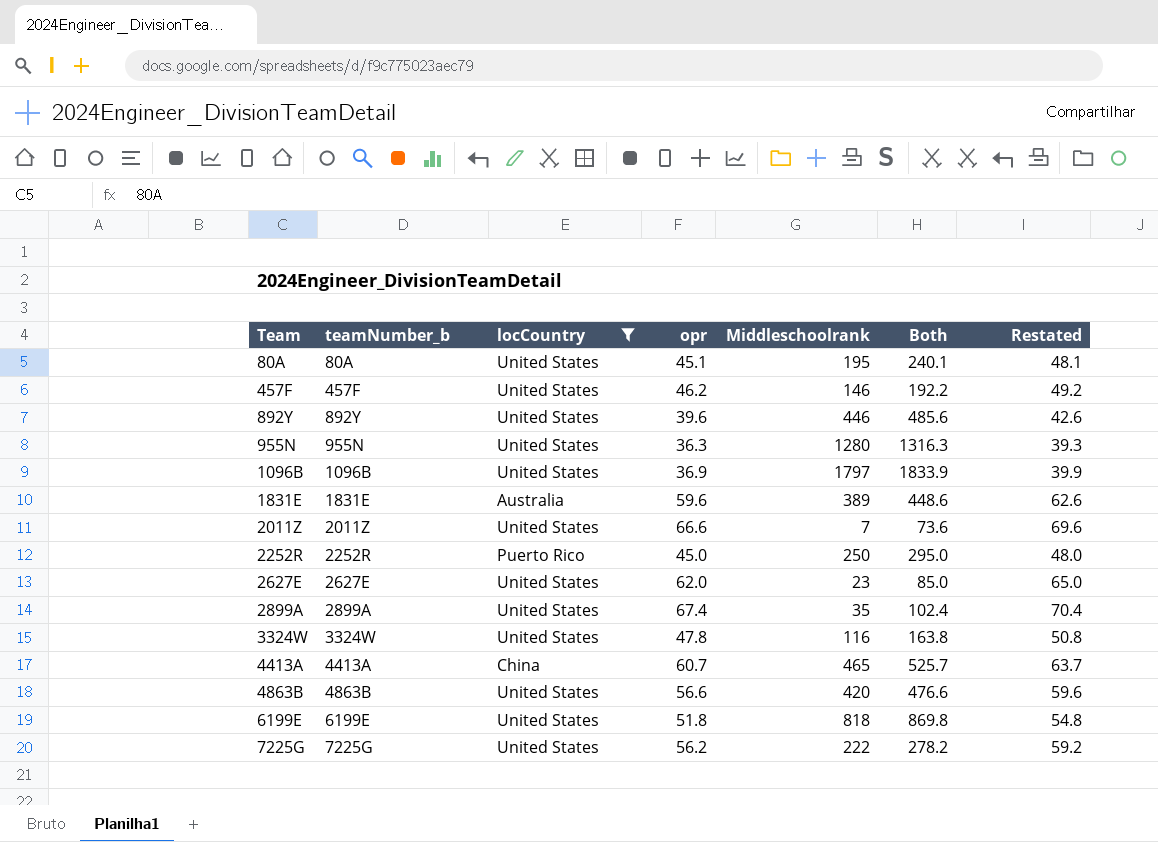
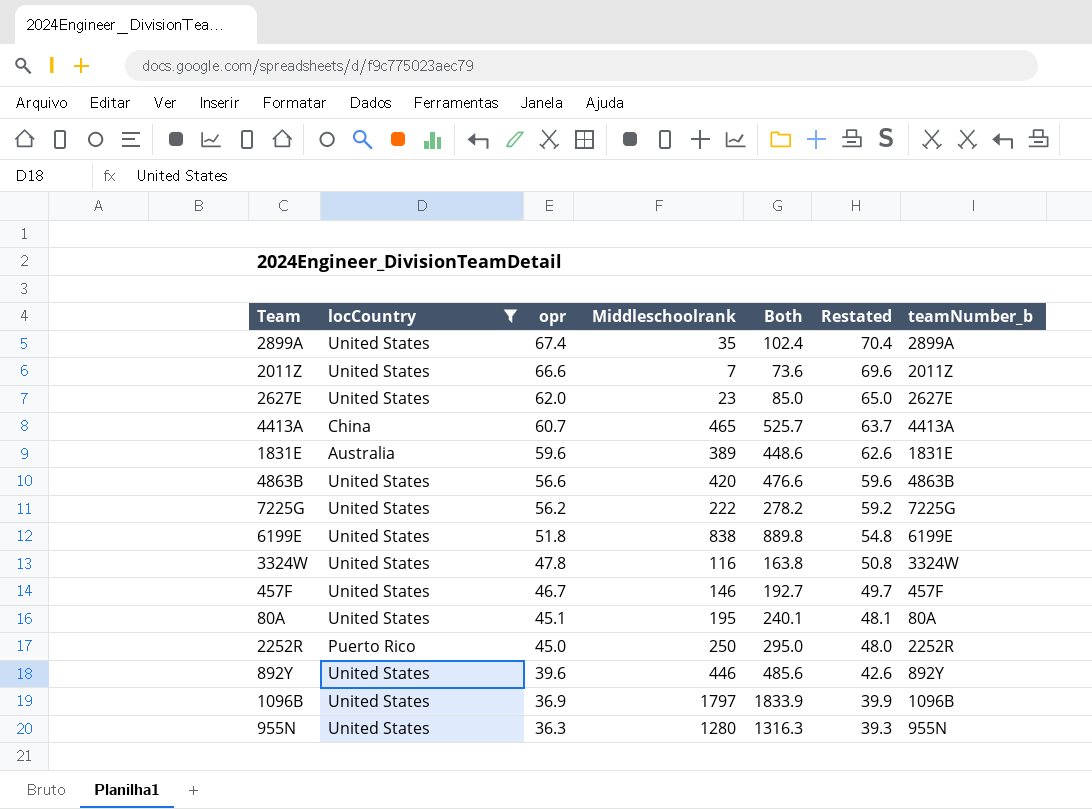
row order: Team ascending -> opr descending
column teamNumber_b | position: 2 -> 7
6199E | Middleschoolrank: 818 -> 838
6199E | Both: 869.8 -> 889.8
457F | opr: 46.2 -> 46.7
457F | Both: 192.2 -> 192.7
457F | Restated: 49.2 -> 49.7

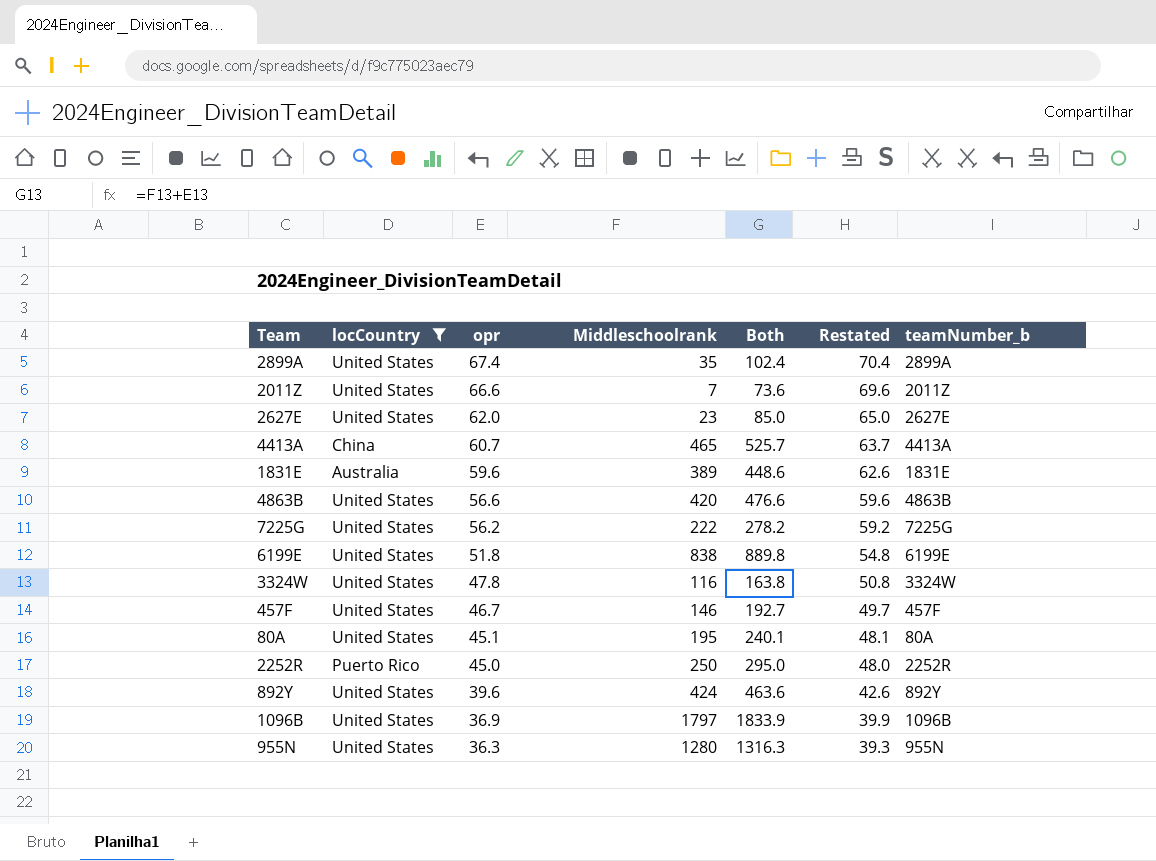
892Y | Middleschoolrank: 446 -> 424
892Y | Both: 485.6 -> 463.6

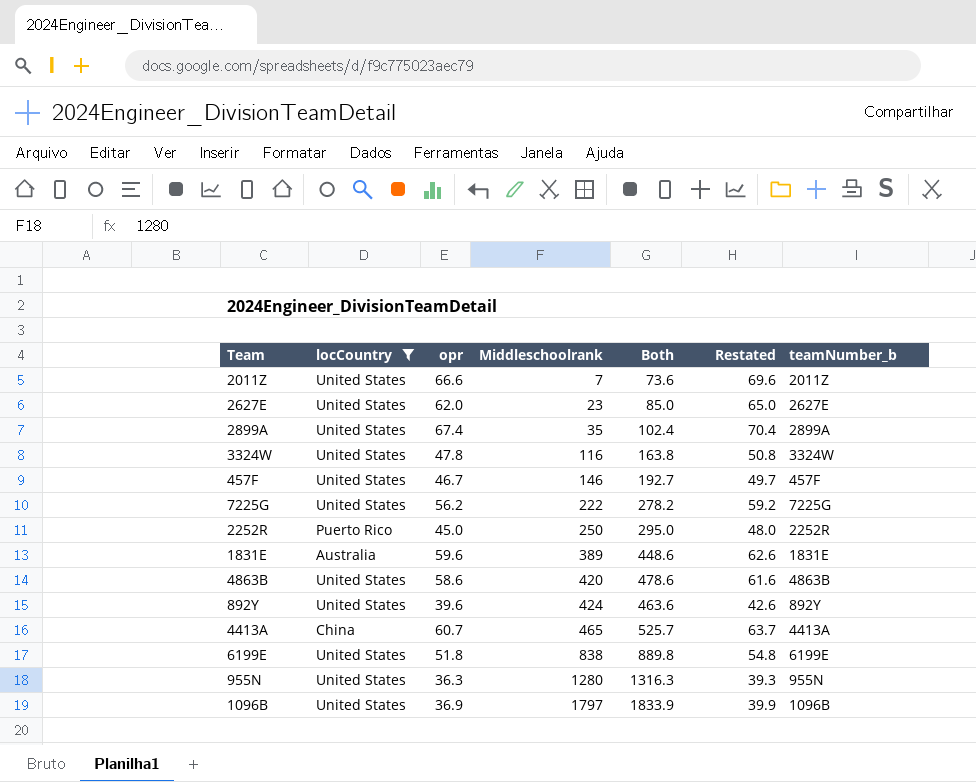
row order: opr descending -> Middleschoolrank ascending
row 80A: United States | 45.1 | 195 | 240.1 | 48.1 | 80A -> none
4863B | opr: 56.6 -> 58.6
4863B | Both: 476.6 -> 478.6
4863B | Restated: 59.6 -> 61.6

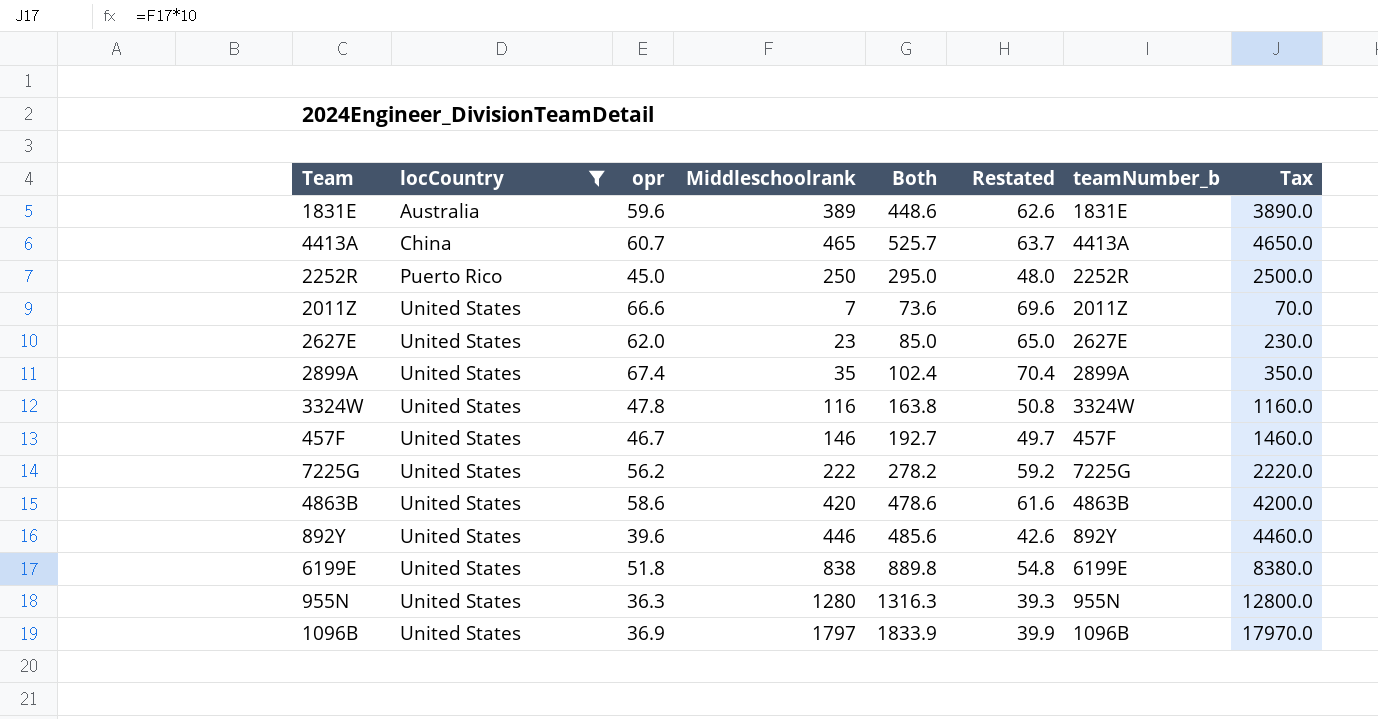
row order: Middleschoolrank ascending -> locCountry ascending
column Tax | formula: none -> [Middleschoolrank] * 10
892Y | Middleschoolrank: 424 -> 446
892Y | Both: 463.6 -> 485.6

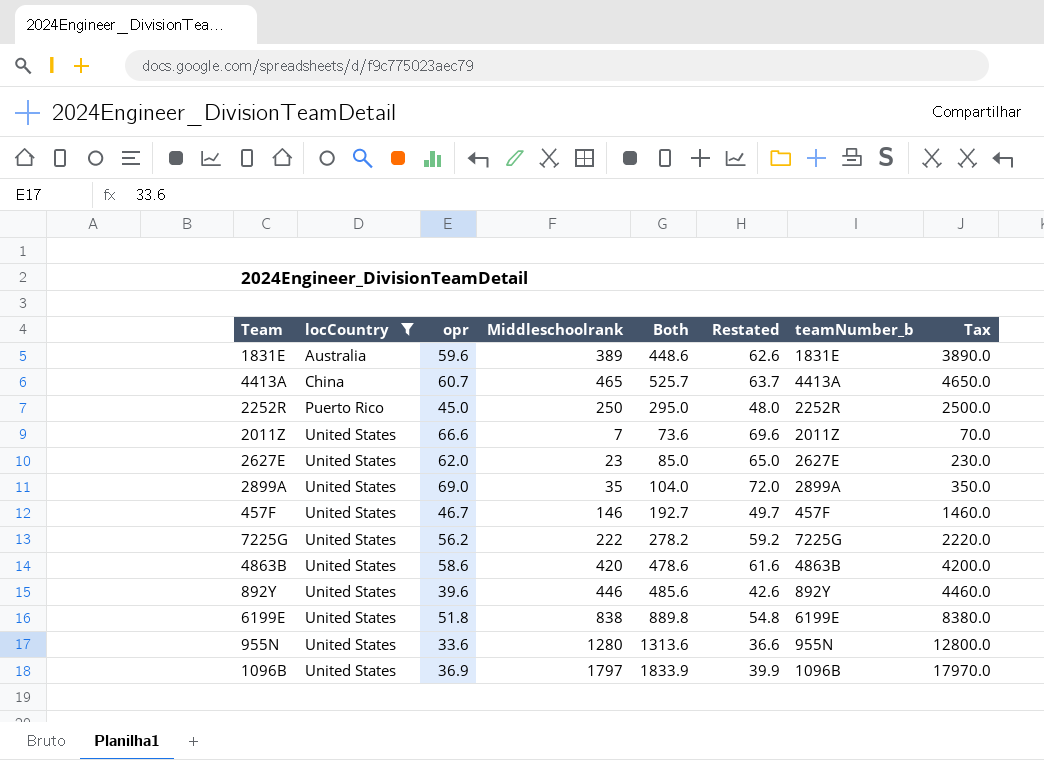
row 3324W: United States | 47.8 | 116 | 163.8 | 50.8 | 3324W | 1160.0 -> none
2899A | opr: 67.4 -> 69.0
2899A | Both: 102.4 -> 104.0
2899A | Restated: 70.4 -> 72.0
955N | opr: 36.3 -> 33.6
955N | Both: 1316.3 -> 1313.6
955N | Restated: 39.3 -> 36.6

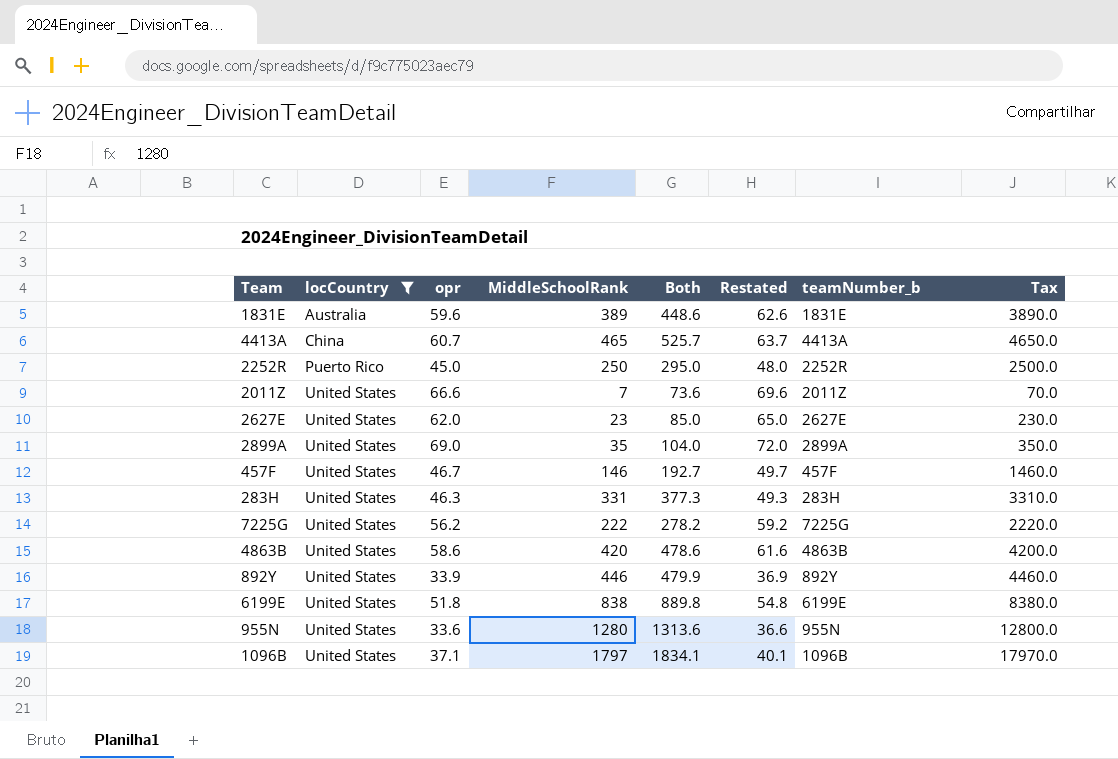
column name: Middleschoolrank -> MiddleSchoolRank
row 283H: none -> United States | 46.3 | 331 | 377.3 | 49.3 | 283H | 3310.0
892Y | opr: 39.6 -> 33.9
892Y | Both: 485.6 -> 479.9
892Y | Restated: 42.6 -> 36.9
1096B | opr: 36.9 -> 37.1
1096B | Both: 1833.9 -> 1834.1
1096B | Restated: 39.9 -> 40.1

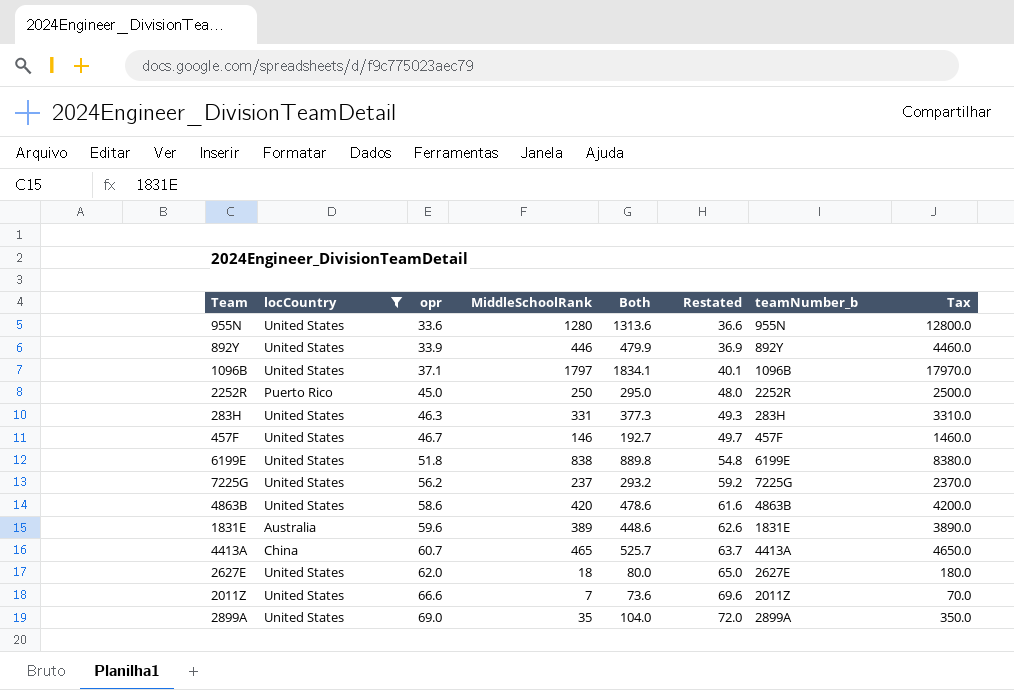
row order: locCountry ascending -> opr ascending
7225G | MiddleSchoolRank: 222 -> 237
7225G | Both: 278.2 -> 293.2
7225G | Tax: 2220.0 -> 2370.0
2627E | MiddleSchoolRank: 23 -> 18
2627E | Both: 85.0 -> 80.0
2627E | Tax: 230.0 -> 180.0

